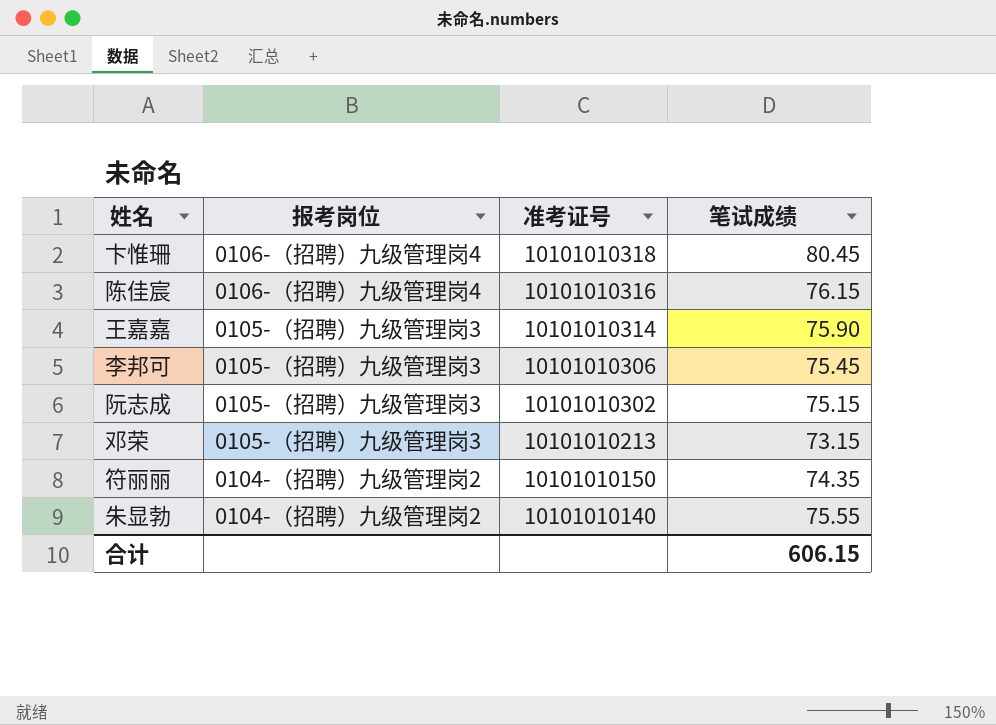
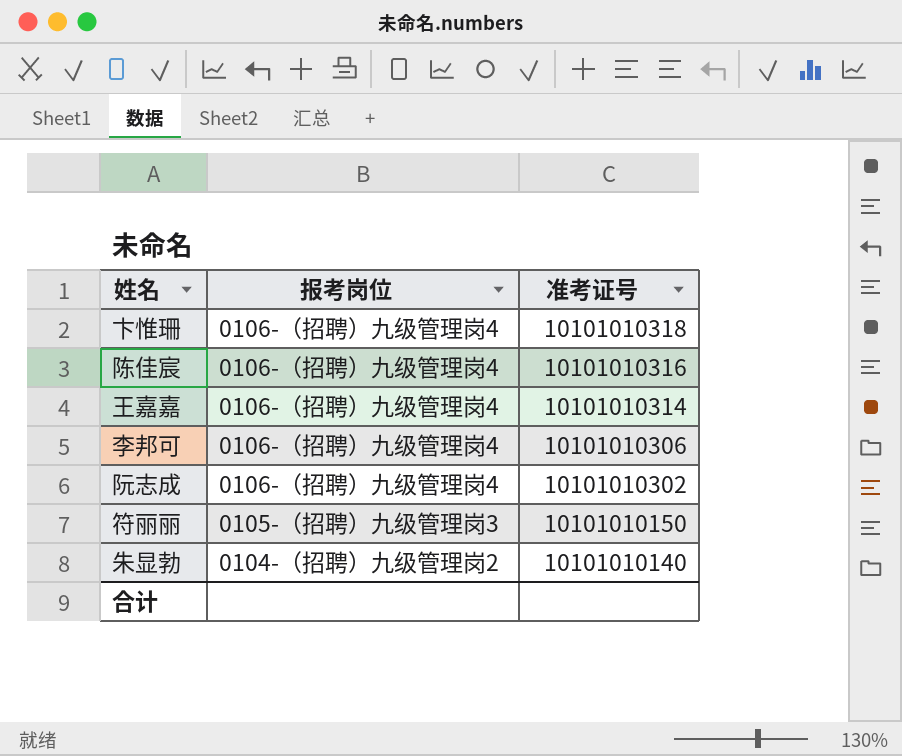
column 笔试成绩 | position: 4 -> none
row 邓荣: 0105-（招聘）九级管理岗3 | 10101010213 | 73.15 -> none
王嘉嘉 | 报考岗位: 0105-（招聘）九级管理岗3 -> 0106-（招聘）九级管理岗4
李邦可 | 报考岗位: 0105-（招聘）九级管理岗3 -> 0106-（招聘）九级管理岗4
阮志成 | 报考岗位: 0105-（招聘）九级管理岗3 -> 0106-（招聘）九级管理岗4
符丽丽 | 报考岗位: 0104-（招聘）九级管理岗2 -> 0105-（招聘）九级管理岗3

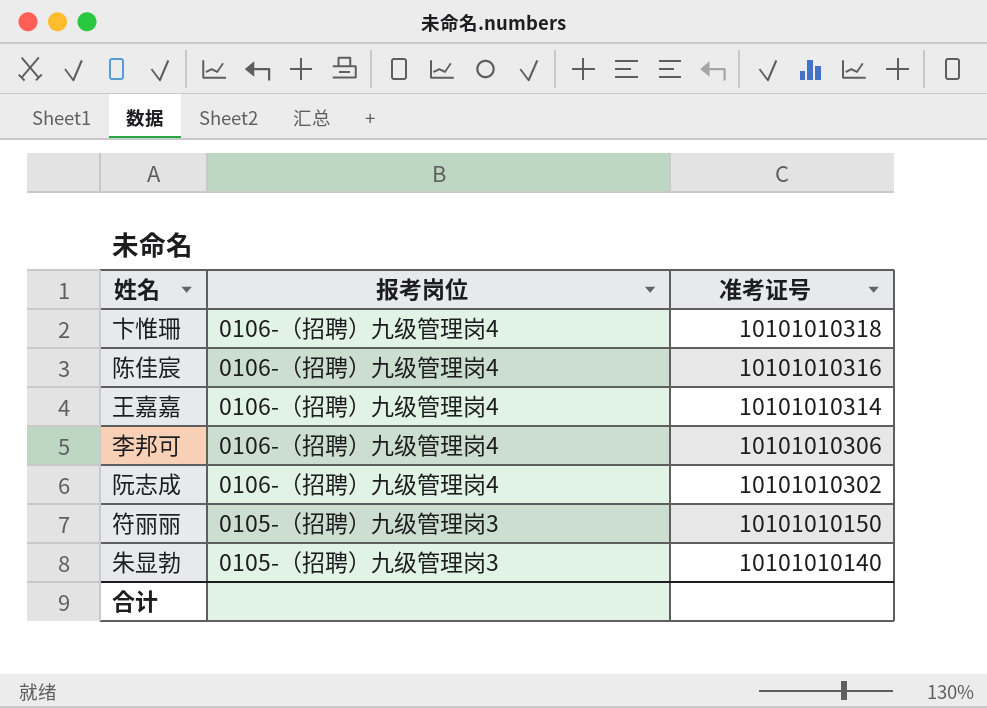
朱显勃 | 报考岗位: 0104-（招聘）九级管理岗2 -> 0105-（招聘）九级管理岗3

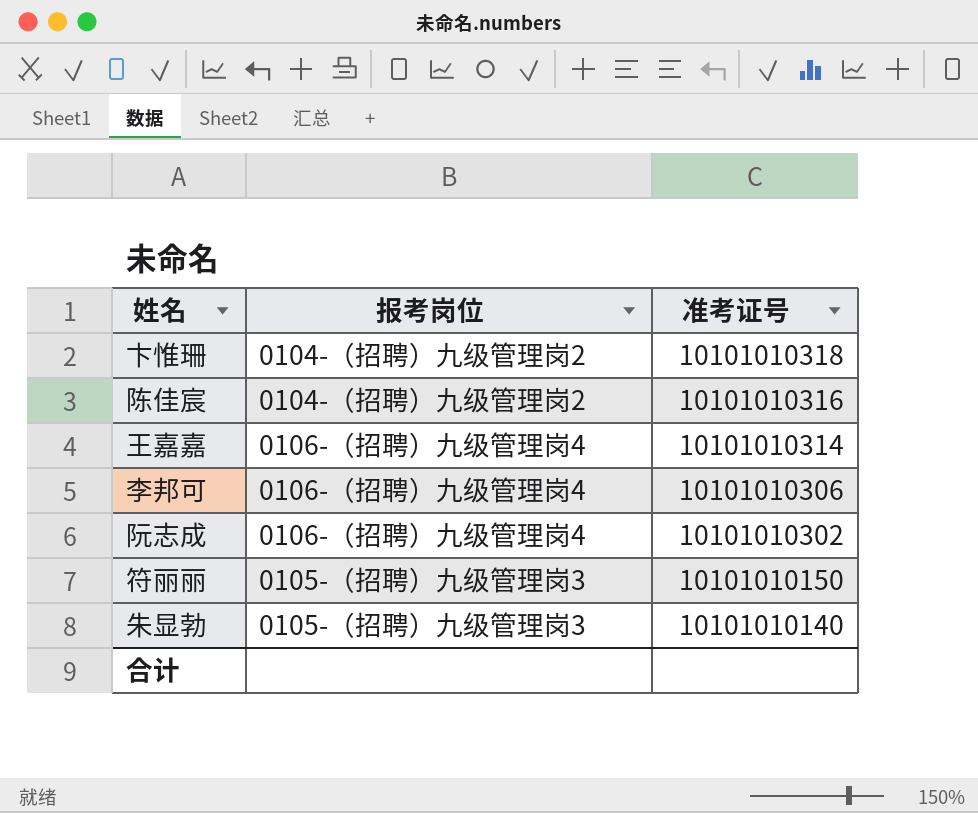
卞惟珊 | 报考岗位: 0106-（招聘）九级管理岗4 -> 0104-（招聘）九级管理岗2
陈佳宸 | 报考岗位: 0106-（招聘）九级管理岗4 -> 0104-（招聘）九级管理岗2

